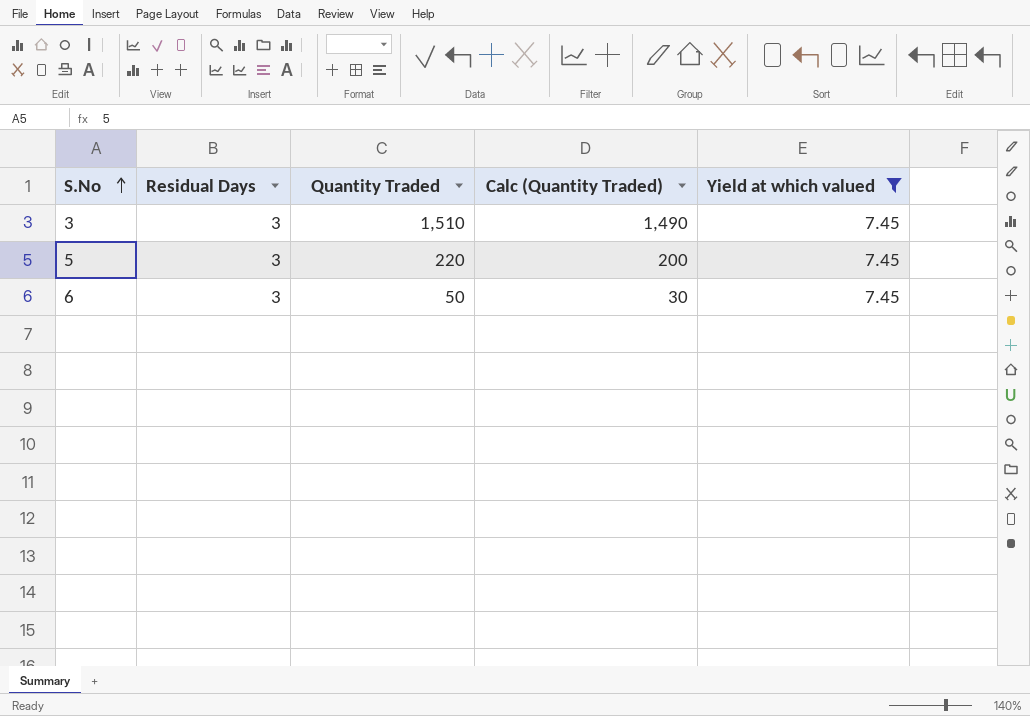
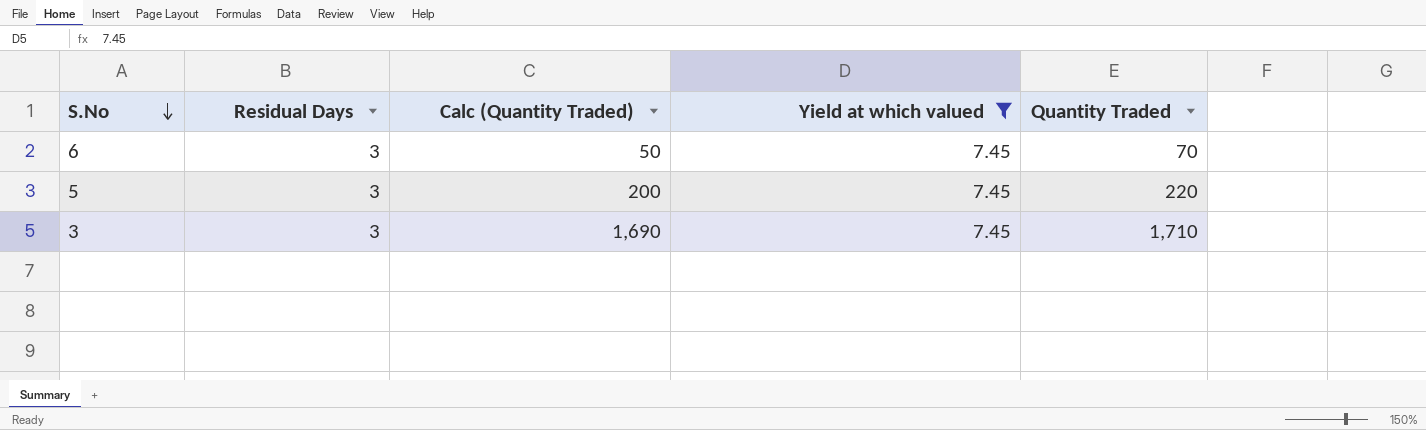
row order: S.No ascending -> S.No descending
column Quantity Traded | position: 3 -> 5
6 | Calc (Quantity Traded): 30 -> 50
6 | Quantity Traded: 50 -> 70
3 | Calc (Quantity Traded): 1,490 -> 1,690
3 | Quantity Traded: 1,510 -> 1,710

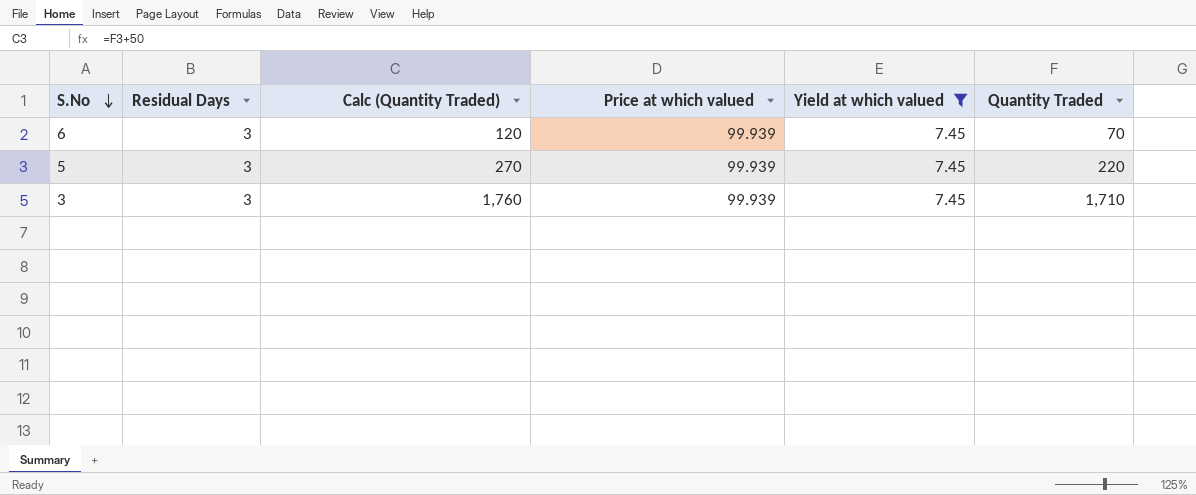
column Calc (Quantity Traded) | formula: [Quantity Traded] - 20 -> [Quantity Traded] + 50
column Price at which valued | position: none -> 4

